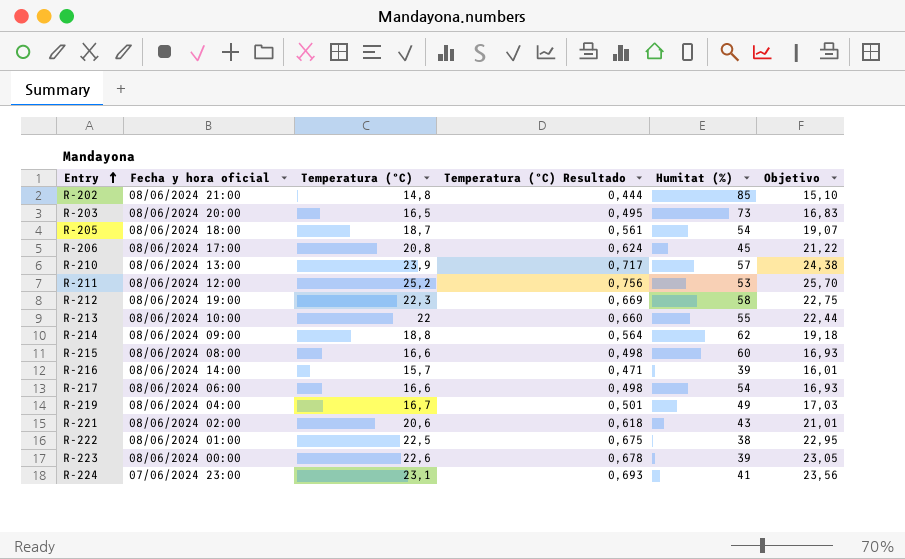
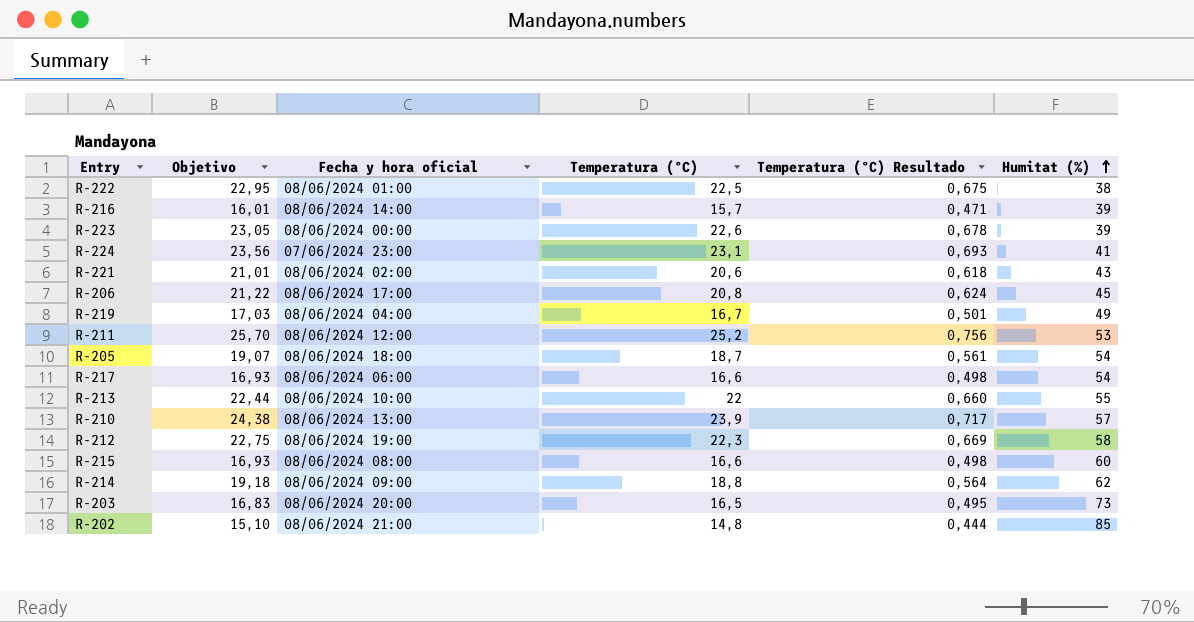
row order: Entry ascending -> Humitat (%) ascending
column Objetivo | position: 6 -> 2

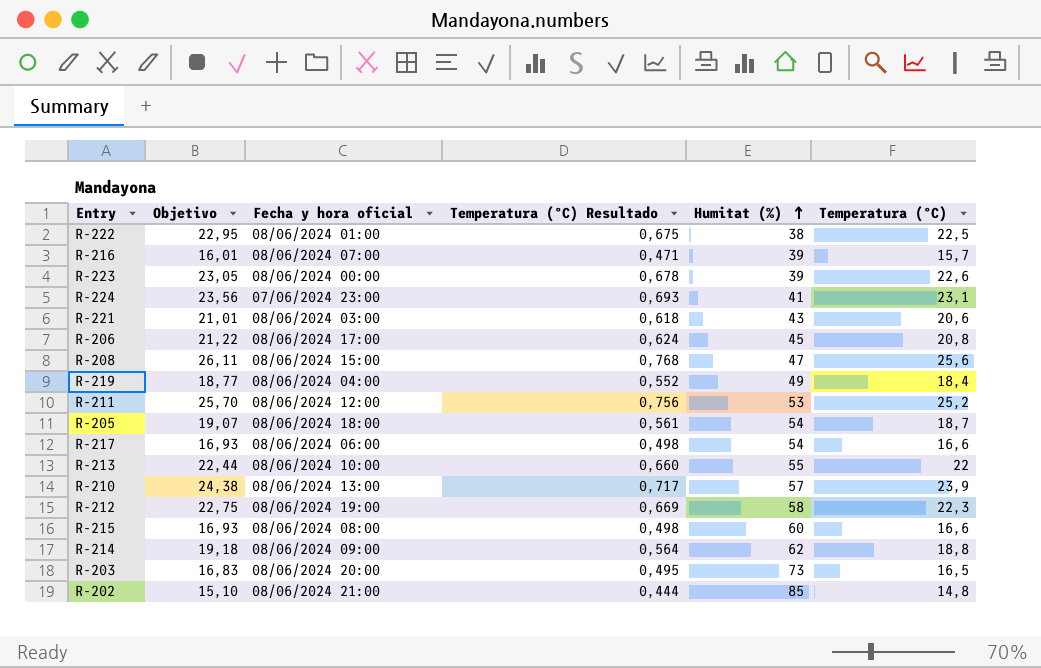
column Temperatura (ºC) | position: 4 -> 6
R-216 | Fecha y hora oficial: 08/06/2024 14:00 -> 08/06/2024 07:00
R-221 | Fecha y hora oficial: 08/06/2024 02:00 -> 08/06/2024 03:00
row R-208: none -> 26,11 | 08/06/2024 15:00 | 0,768 | 47 | 25,6
R-219 | Objetivo: 17,03 -> 18,77
R-219 | Temperatura (ºC) Resultado: 0,501 -> 0,552
R-219 | Temperatura (ºC): 16,7 -> 18,4

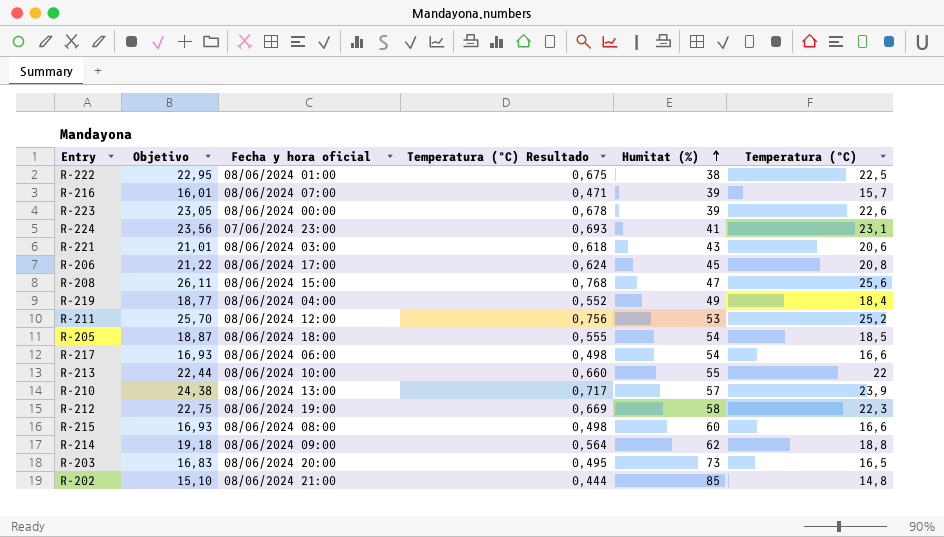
R-205 | Objetivo: 19,07 -> 18,87
R-205 | Temperatura (ºC) Resultado: 0,561 -> 0,555
R-205 | Temperatura (ºC): 18,7 -> 18,5

